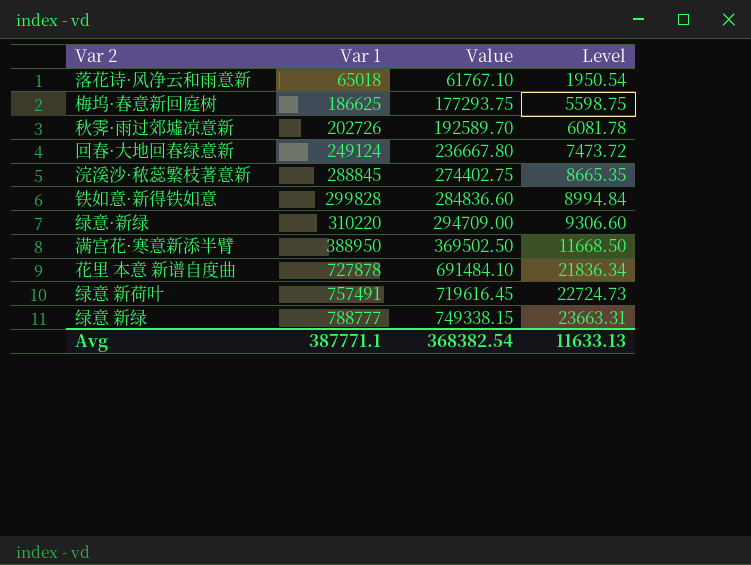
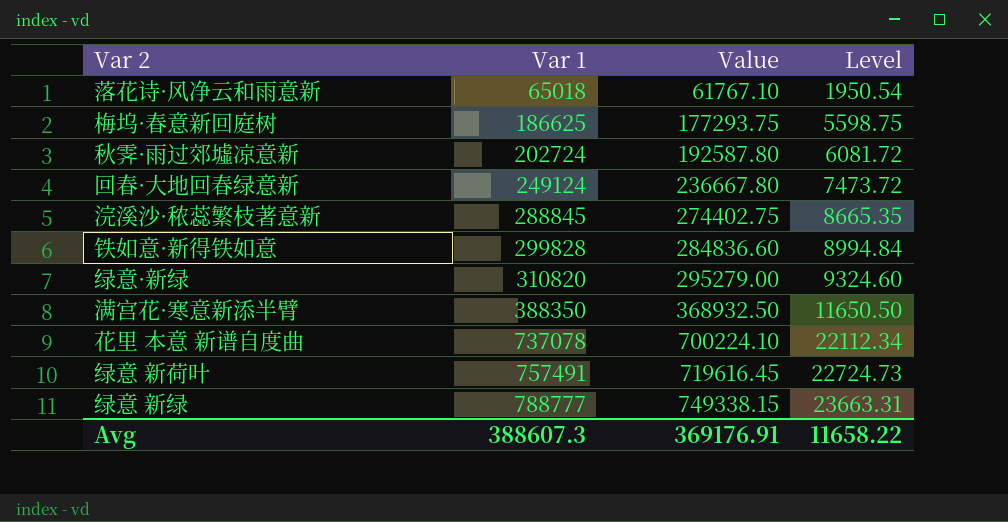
秋霁·雨过郊墟凉意新 | Var 1: 202726 -> 202724
秋霁·雨过郊墟凉意新 | Value: 192589.70 -> 192587.80
秋霁·雨过郊墟凉意新 | Level: 6081.78 -> 6081.72
绿意·新绿 | Var 1: 310220 -> 310820
绿意·新绿 | Value: 294709.00 -> 295279.00
绿意·新绿 | Level: 9306.60 -> 9324.60
满宫花·寒意新添半臂 | Var 1: 388950 -> 388350
满宫花·寒意新添半臂 | Value: 369502.50 -> 368932.50
满宫花·寒意新添半臂 | Level: 11668.50 -> 11650.50
花里 本意 新谱自度曲 | Var 1: 727878 -> 737078
花里 本意 新谱自度曲 | Value: 691484.10 -> 700224.10
花里 本意 新谱自度曲 | Level: 21836.34 -> 22112.34
Avg | Var 1: 387771.1 -> 388607.3
Avg | Value: 368382.54 -> 369176.91
Avg | Level: 11633.13 -> 11658.22

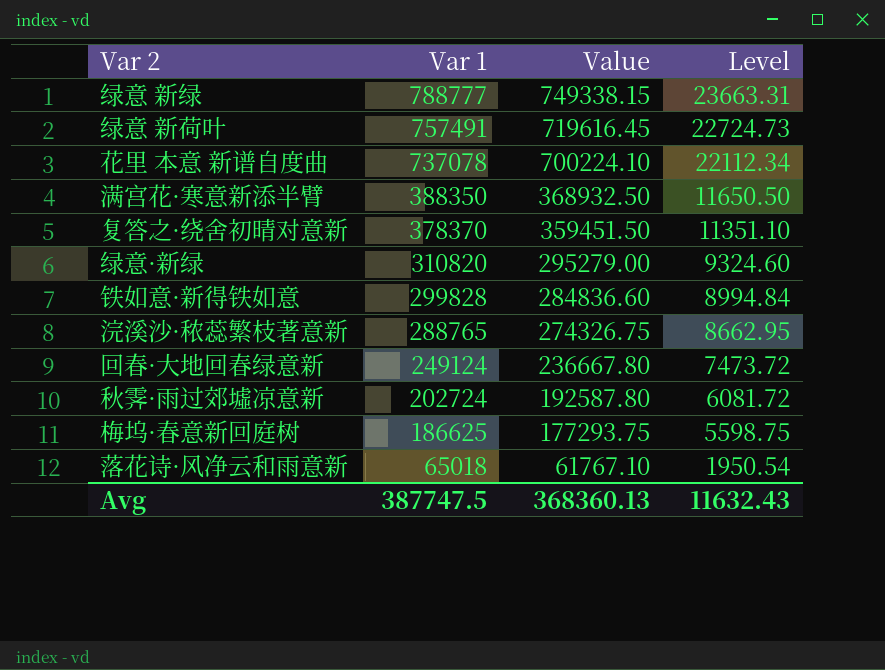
row order: Var 1 ascending -> Var 1 descending
row 复答之·绕舍初晴对意新: none -> 378370 | 359451.50 | 11351.10
浣溪沙·秾蕊繁枝著意新 | Var 1: 288845 -> 288765
浣溪沙·秾蕊繁枝著意新 | Value: 274402.75 -> 274326.75
浣溪沙·秾蕊繁枝著意新 | Level: 8665.35 -> 8662.95
Avg | Var 1: 388607.3 -> 387747.5
Avg | Value: 369176.91 -> 368360.13
Avg | Level: 11658.22 -> 11632.43

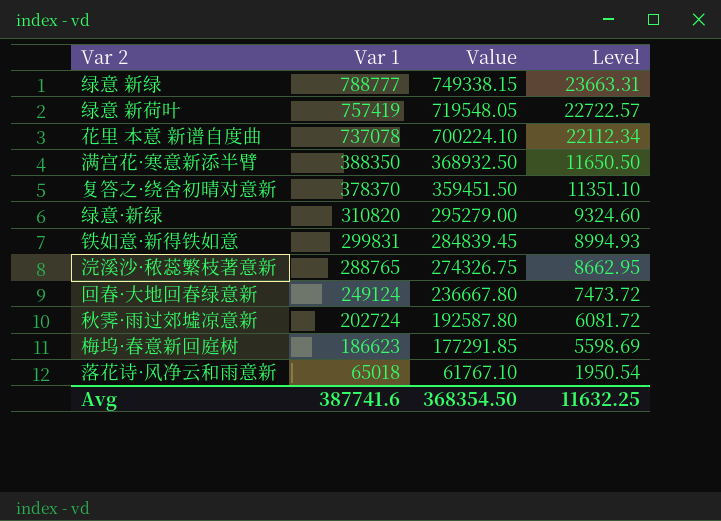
绿意 新荷叶 | Var 1: 757491 -> 757419
绿意 新荷叶 | Value: 719616.45 -> 719548.05
绿意 新荷叶 | Level: 22724.73 -> 22722.57
铁如意·新得铁如意 | Var 1: 299828 -> 299831
铁如意·新得铁如意 | Value: 284836.60 -> 284839.45
铁如意·新得铁如意 | Level: 8994.84 -> 8994.93
梅坞·春意新回庭树 | Var 1: 186625 -> 186623
梅坞·春意新回庭树 | Value: 177293.75 -> 177291.85
梅坞·春意新回庭树 | Level: 5598.75 -> 5598.69
Avg | Var 1: 387747.5 -> 387741.6
Avg | Value: 368360.13 -> 368354.50
Avg | Level: 11632.43 -> 11632.25

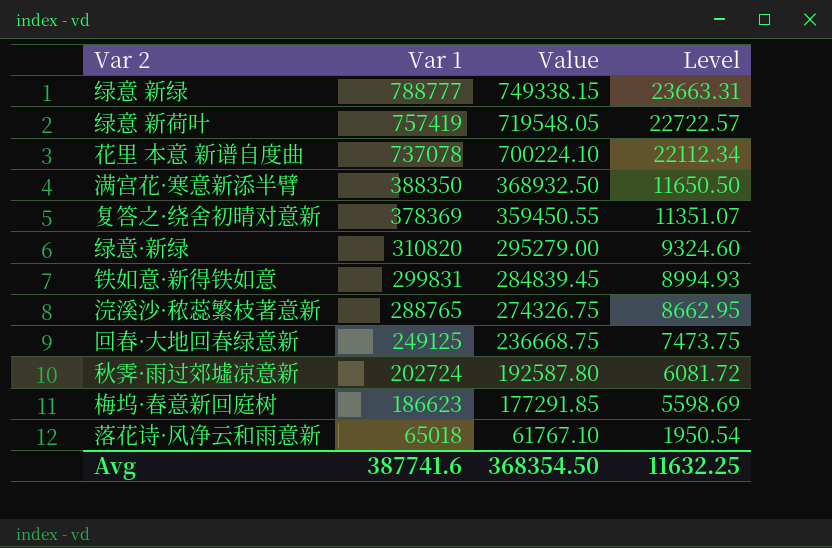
复答之·绕舍初晴对意新 | Var 1: 378370 -> 378369
复答之·绕舍初晴对意新 | Value: 359451.50 -> 359450.55
复答之·绕舍初晴对意新 | Level: 11351.10 -> 11351.07
回春·大地回春绿意新 | Var 1: 249124 -> 249125
回春·大地回春绿意新 | Value: 236667.80 -> 236668.75
回春·大地回春绿意新 | Level: 7473.72 -> 7473.75

